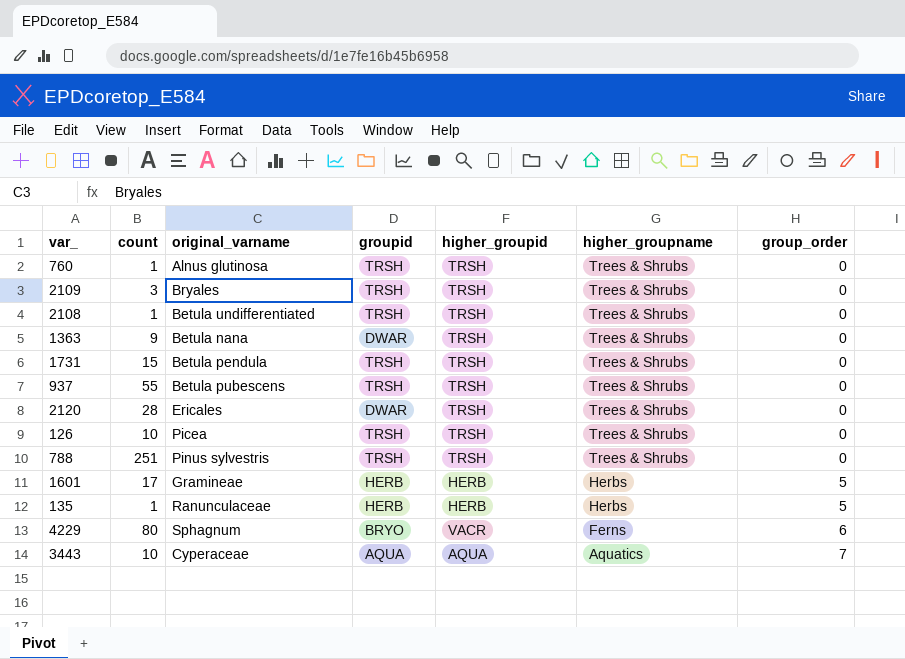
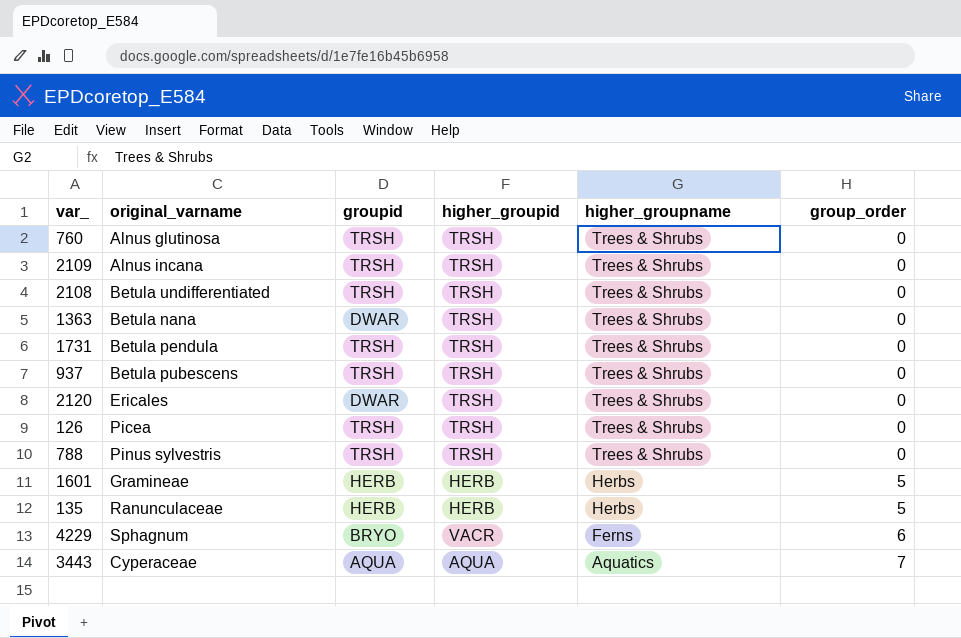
column count | position: 2 -> none
2109 | original_varname: Bryales -> Alnus incana

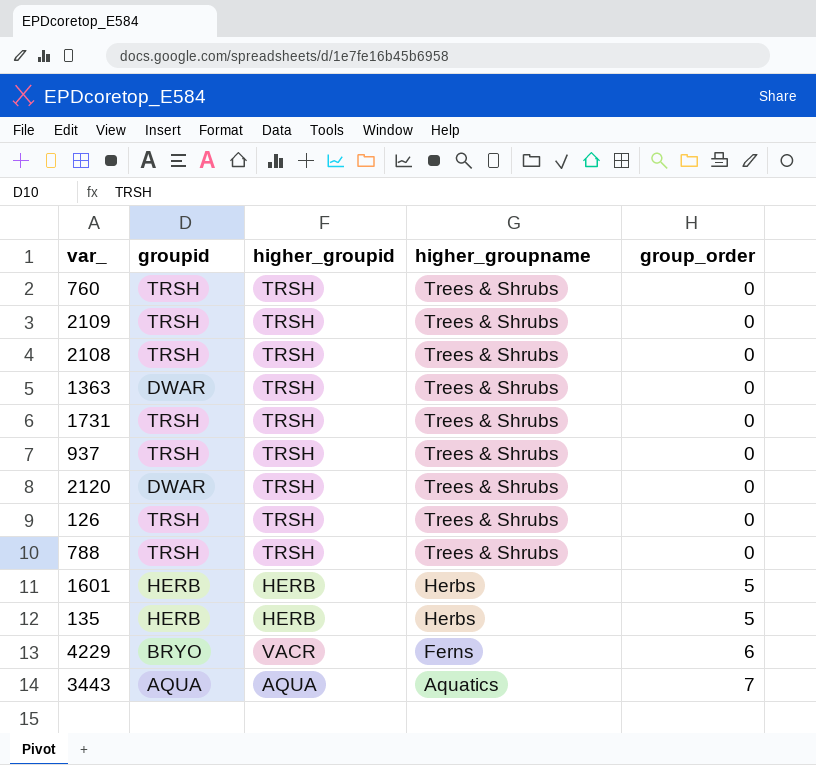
column original_varname | position: 2 -> none

